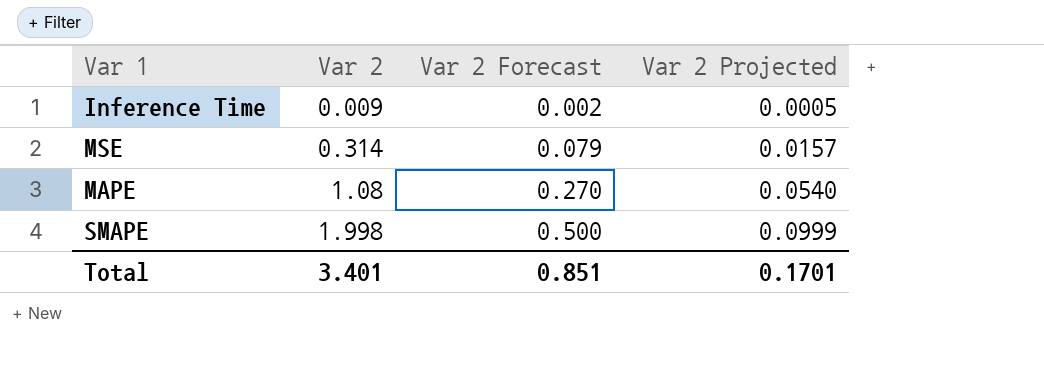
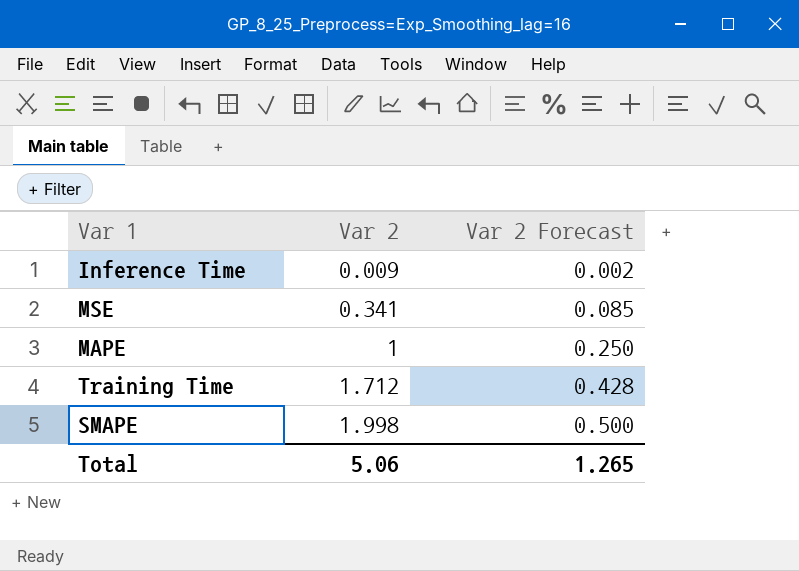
column Var 2 Projected | formula: [Var 2] * 0.05 -> none
MSE | Var 2: 0.314 -> 0.341
MSE | Var 2 Forecast: 0.079 -> 0.085
MAPE | Var 2: 1.08 -> 1
MAPE | Var 2 Forecast: 0.270 -> 0.250
row Training Time: none -> 1.712 | 0.428
Total | Var 2: 3.401 -> 5.06
Total | Var 2 Forecast: 0.851 -> 1.265

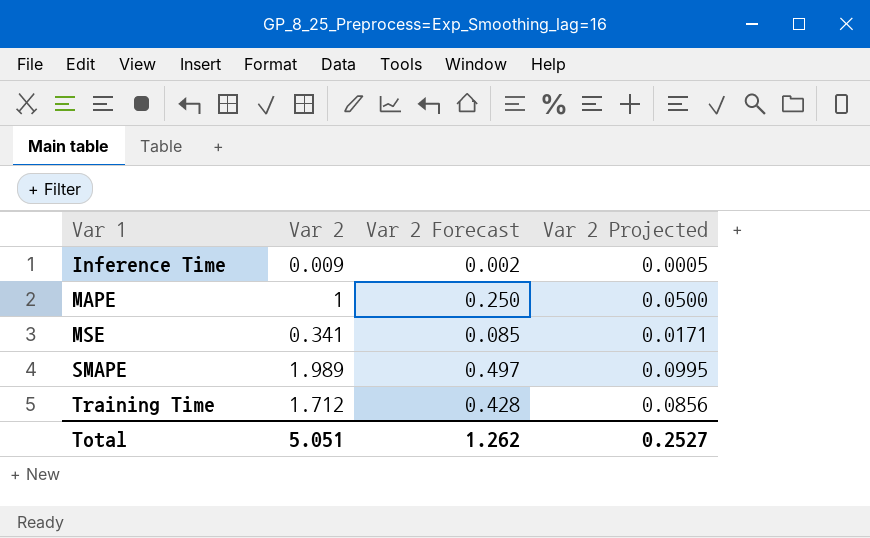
row order: Var 2 ascending -> Var 1 ascending
column Var 2 Projected | formula: none -> [Var 2] * 0.05
SMAPE | Var 2: 1.998 -> 1.989
SMAPE | Var 2 Forecast: 0.500 -> 0.497
Total | Var 2: 5.06 -> 5.051
Total | Var 2 Forecast: 1.265 -> 1.262

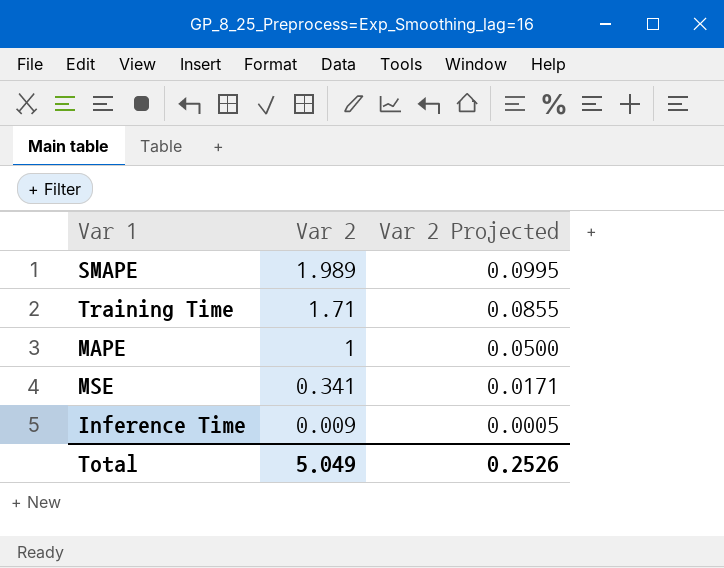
row order: Var 1 ascending -> Var 2 descending
column Var 2 Forecast | formula: [Var 2] * 0.25 -> none
Training Time | Var 2: 1.712 -> 1.71
Training Time | Var 2 Projected: 0.0856 -> 0.0855
Total | Var 2: 5.051 -> 5.049
Total | Var 2 Projected: 0.2527 -> 0.2526

